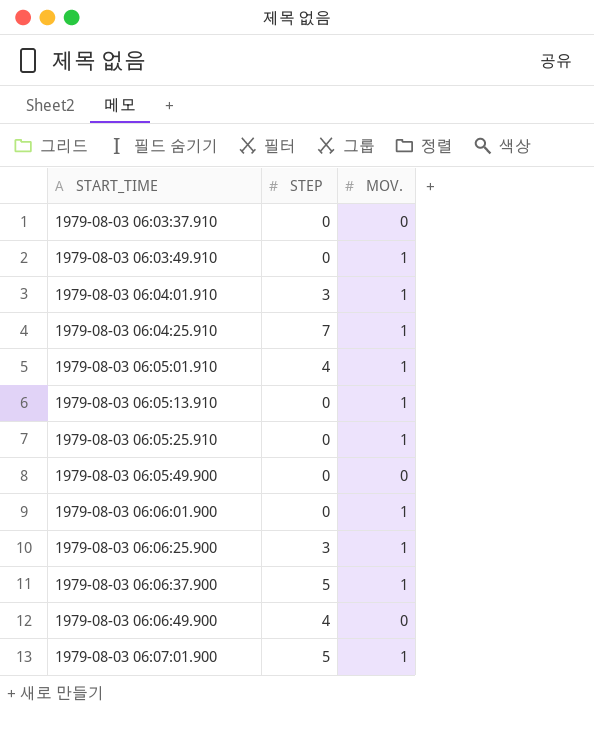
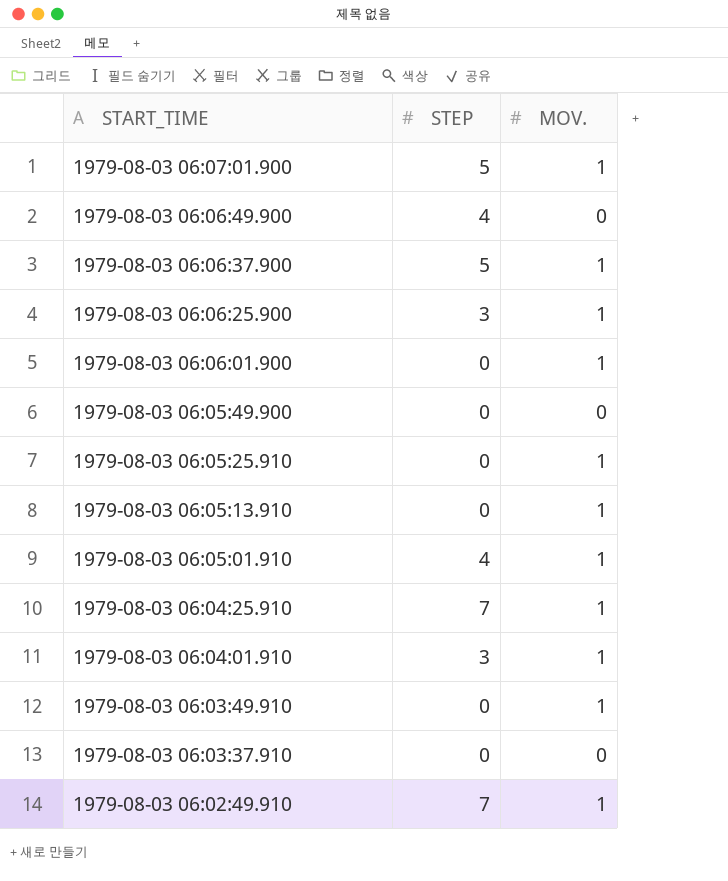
row order: START_TIME ascending -> START_TIME descending
row 1979-08-03 06:02:49.910: none -> 7 | 1

